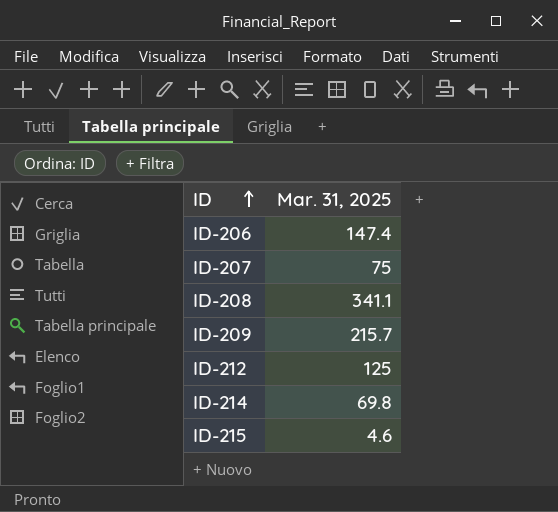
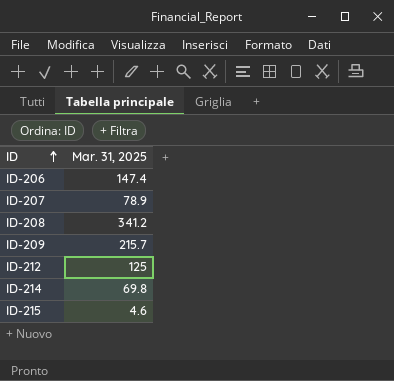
ID-207 | Mar. 31, 2025: 75 -> 78.9
ID-208 | Mar. 31, 2025: 341.1 -> 341.2

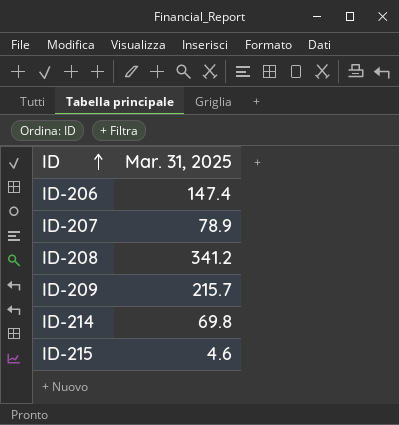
row ID-212: 125 -> none

